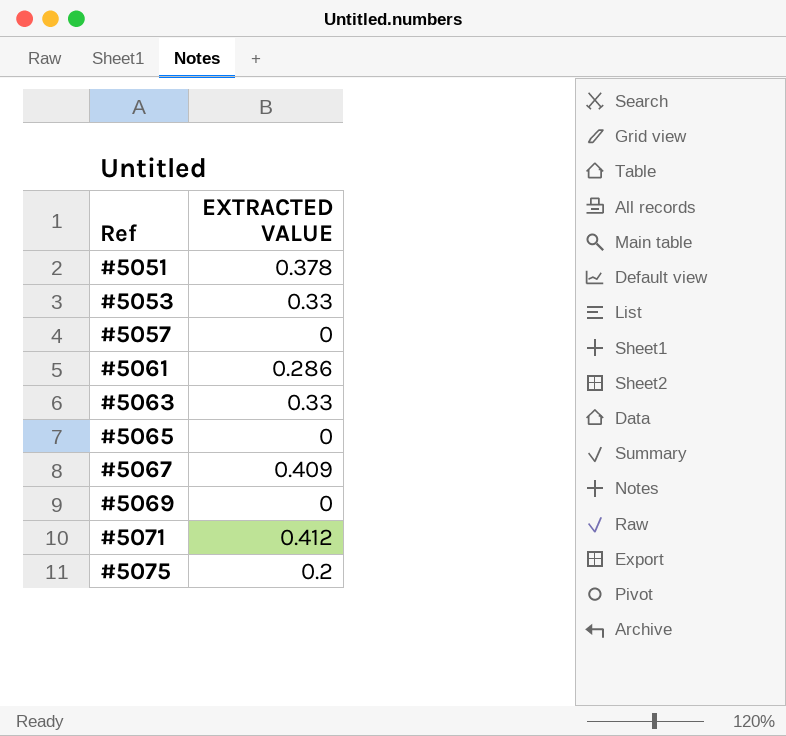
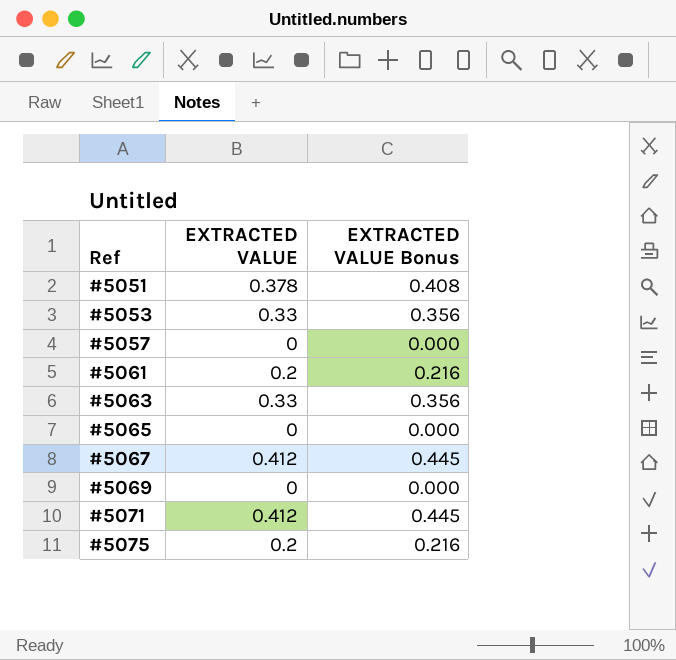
column EXTRACTED VALUE Bonus | formula: none -> [EXTRACTED VALUE] * 1.08
#5061 | EXTRACTED VALUE: 0.286 -> 0.2
#5067 | EXTRACTED VALUE: 0.409 -> 0.412

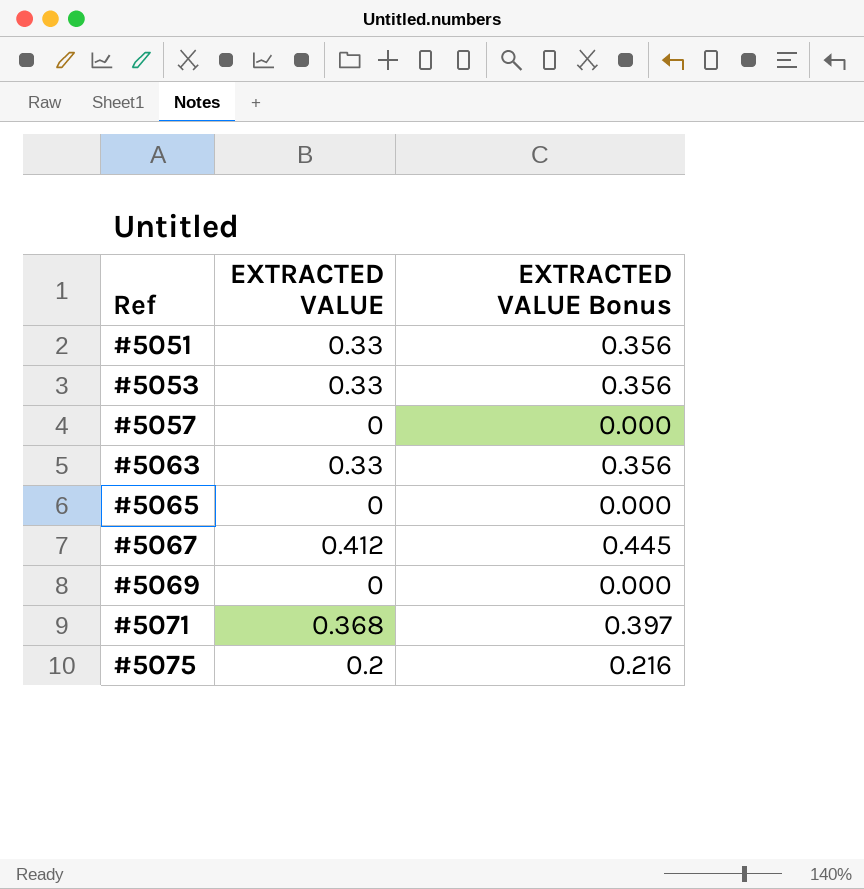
row #5061: 0.2 | 0.216 -> none
#5051 | EXTRACTED VALUE: 0.378 -> 0.33
#5051 | EXTRACTED VALUE Bonus: 0.408 -> 0.356
#5071 | EXTRACTED VALUE: 0.412 -> 0.368
#5071 | EXTRACTED VALUE Bonus: 0.445 -> 0.397

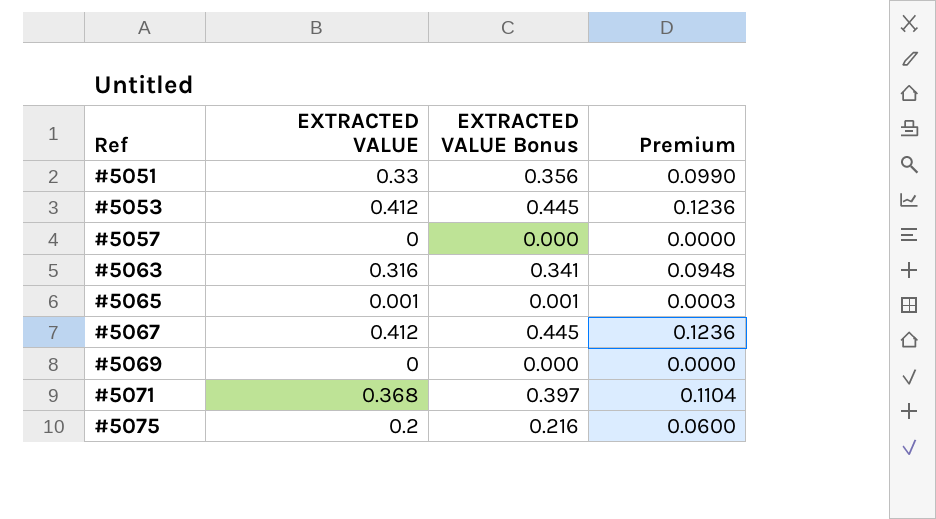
column Premium | formula: none -> [EXTRACTED VALUE] * 0.3
#5053 | EXTRACTED VALUE: 0.33 -> 0.412
#5053 | EXTRACTED VALUE Bonus: 0.356 -> 0.445
#5063 | EXTRACTED VALUE: 0.33 -> 0.316
#5063 | EXTRACTED VALUE Bonus: 0.356 -> 0.341
#5065 | EXTRACTED VALUE: 0 -> 0.001
#5065 | EXTRACTED VALUE Bonus: 0.000 -> 0.001

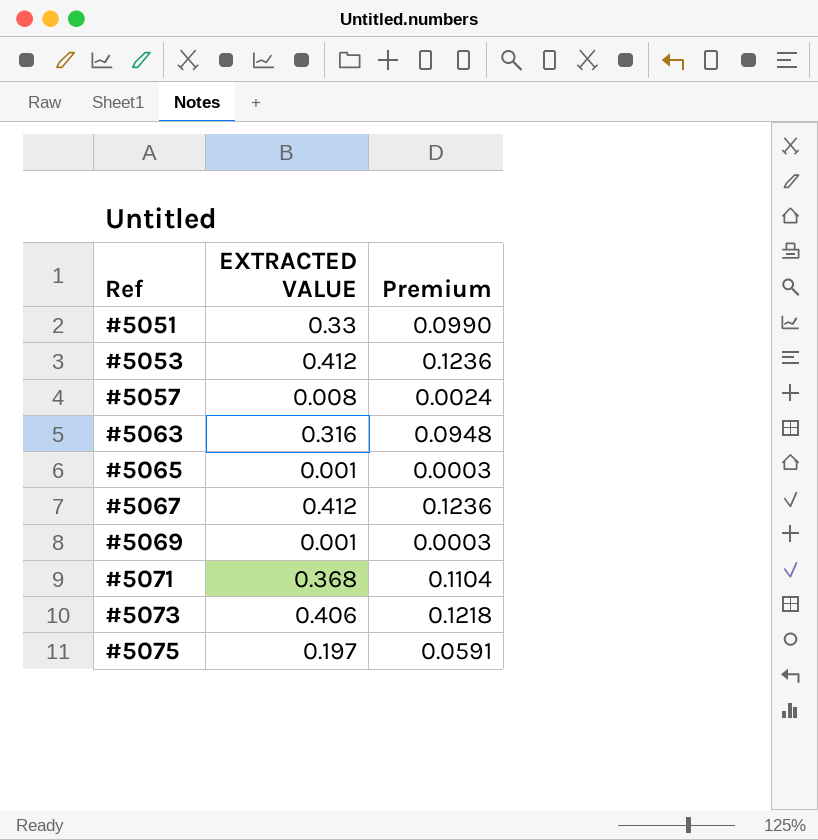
column EXTRACTED VALUE Bonus | formula: [EXTRACTED VALUE] * 1.08 -> none
#5057 | EXTRACTED VALUE: 0 -> 0.008
#5057 | Premium: 0.0000 -> 0.0024
#5069 | EXTRACTED VALUE: 0 -> 0.001
#5069 | Premium: 0.0000 -> 0.0003
row #5073: none -> 0.406 | 0.1218
#5075 | EXTRACTED VALUE: 0.2 -> 0.197
#5075 | Premium: 0.0600 -> 0.0591

